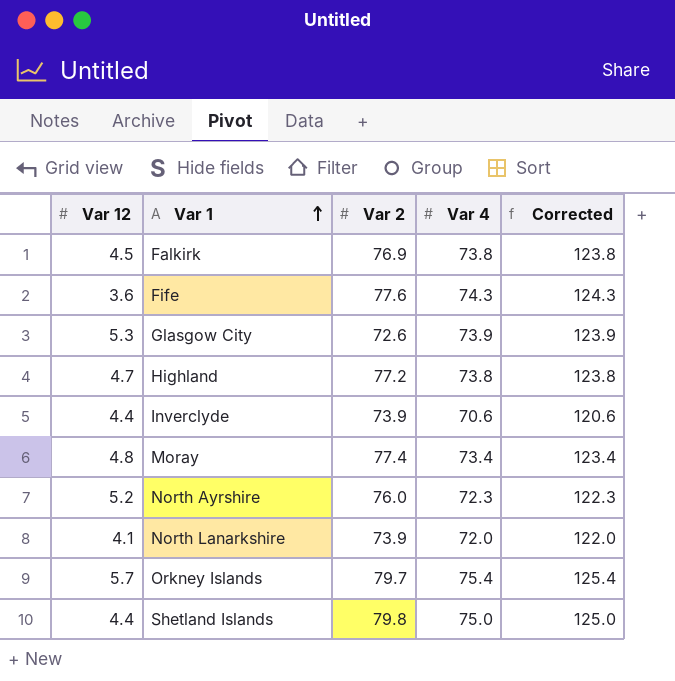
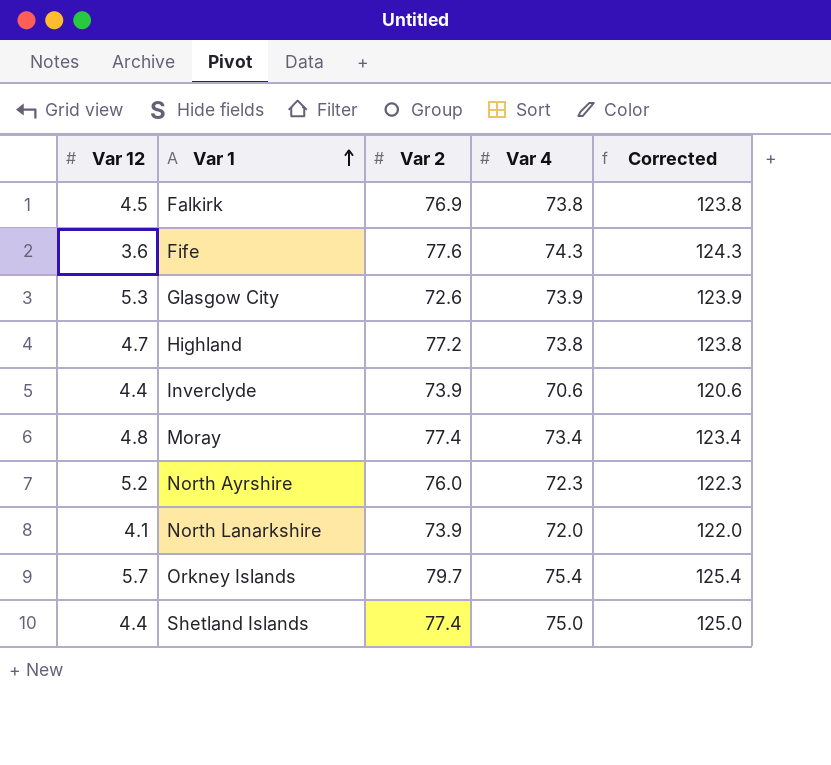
Shetland Islands | Var 2: 79.8 -> 77.4

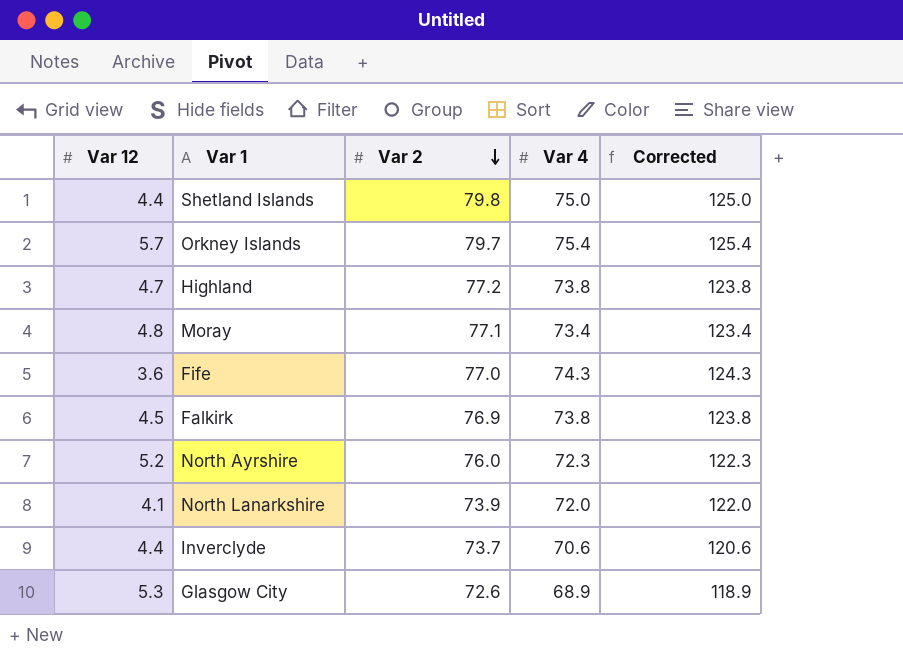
row order: Var 1 ascending -> Var 2 descending
Shetland Islands | Var 2: 77.4 -> 79.8
Moray | Var 2: 77.4 -> 77.1
Fife | Var 2: 77.6 -> 77.0
Inverclyde | Var 2: 73.9 -> 73.7
Glasgow City | Var 4: 73.9 -> 68.9
Glasgow City | Corrected: 123.9 -> 118.9

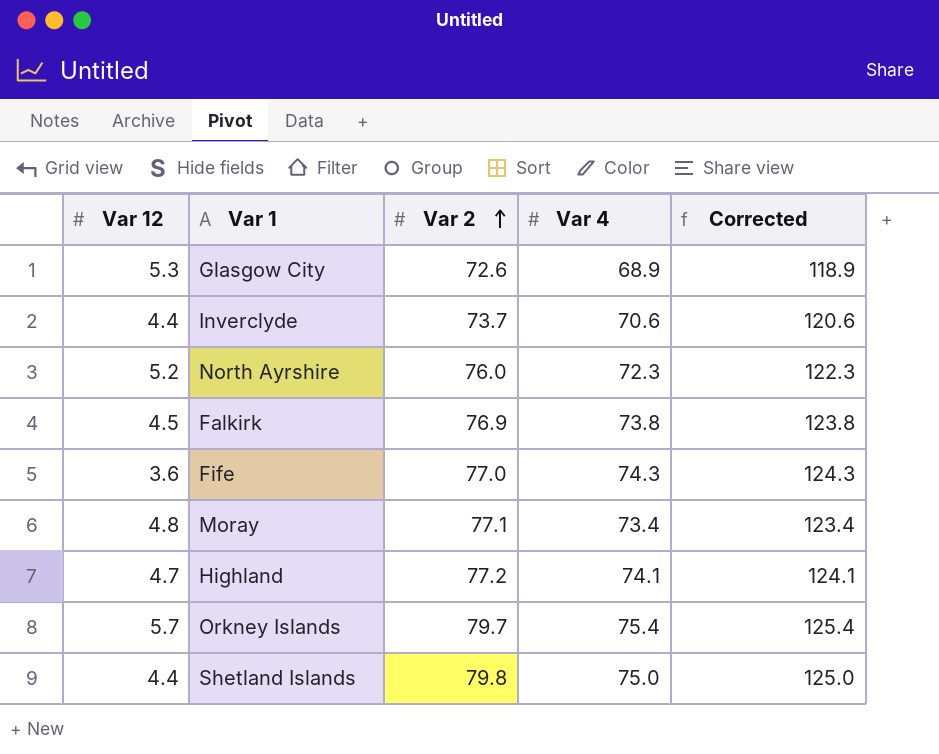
row order: Var 2 descending -> Var 2 ascending
row North Lanarkshire: 4.1 | 73.9 | 72.0 | 122.0 -> none
Highland | Var 4: 73.8 -> 74.1
Highland | Corrected: 123.8 -> 124.1

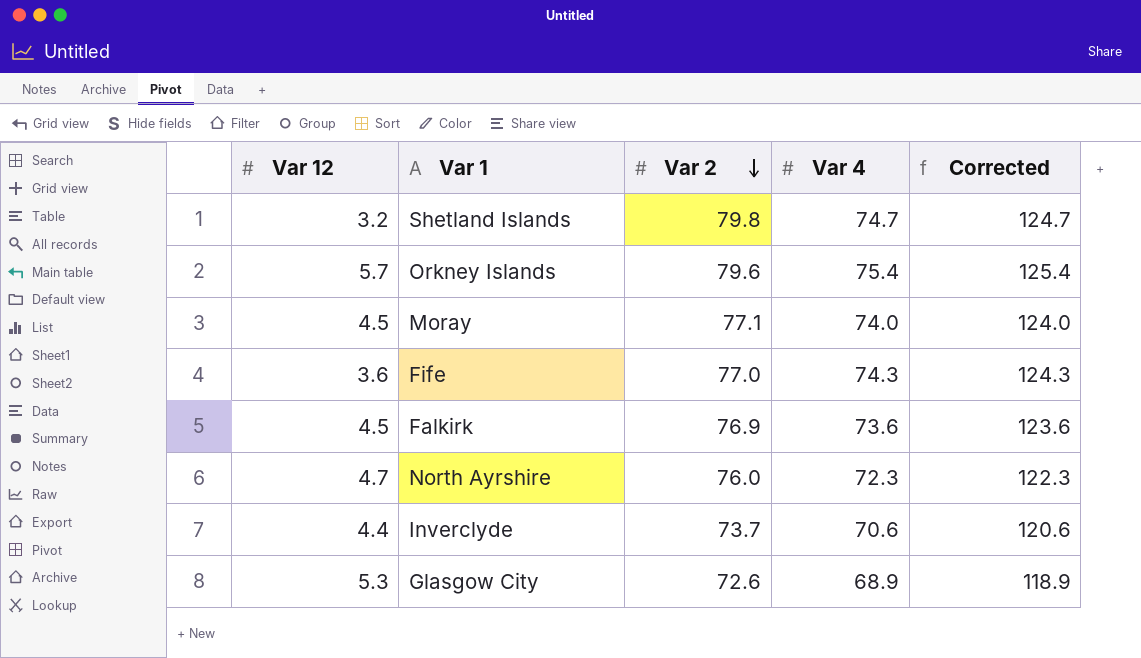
row order: Var 2 ascending -> Var 2 descending
row Highland: 4.7 | 77.2 | 74.1 | 124.1 -> none
Shetland Islands | Var 12: 4.4 -> 3.2
Shetland Islands | Var 4: 75.0 -> 74.7
Shetland Islands | Corrected: 125.0 -> 124.7
Orkney Islands | Var 2: 79.7 -> 79.6
Moray | Var 12: 4.8 -> 4.5
Moray | Var 4: 73.4 -> 74.0
Moray | Corrected: 123.4 -> 124.0
Falkirk | Var 4: 73.8 -> 73.6
Falkirk | Corrected: 123.8 -> 123.6
North Ayrshire | Var 12: 5.2 -> 4.7

